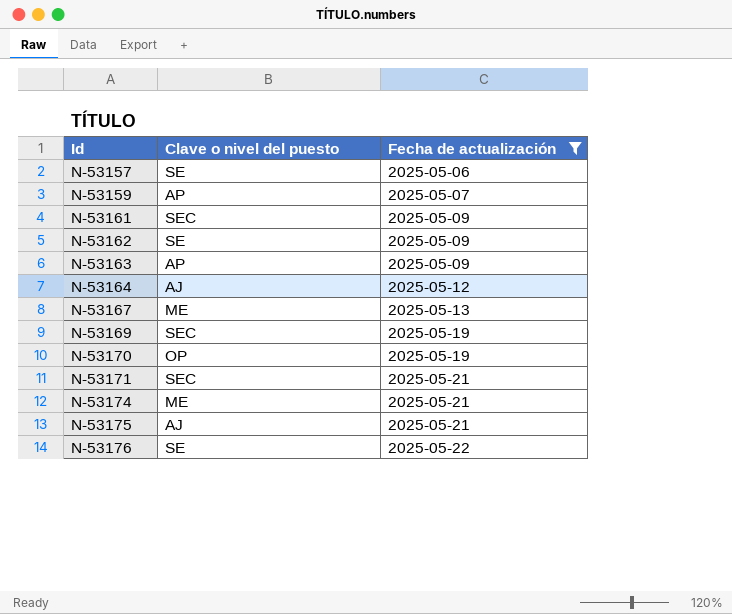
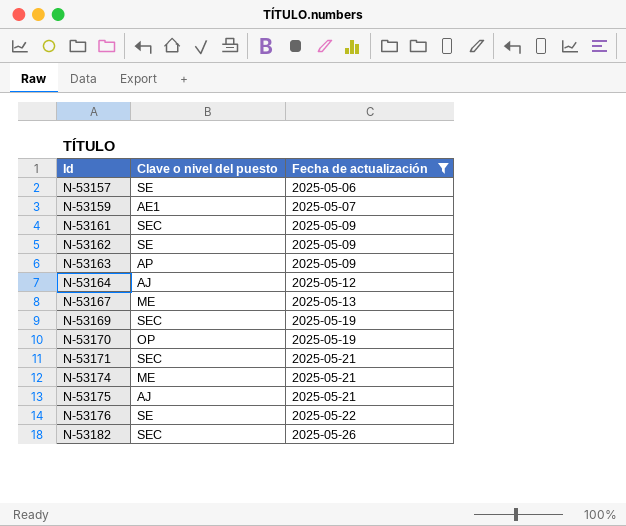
N-53159 | Clave o nivel del puesto: AP -> AE1
row N-53182: none -> SEC | 2025-05-26

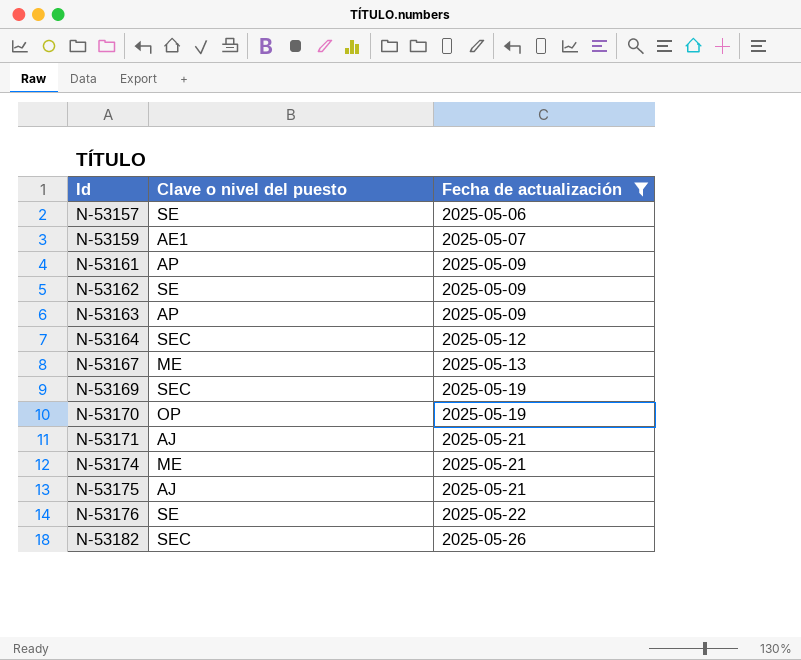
N-53161 | Clave o nivel del puesto: SEC -> AP
N-53164 | Clave o nivel del puesto: AJ -> SEC
N-53171 | Clave o nivel del puesto: SEC -> AJ

